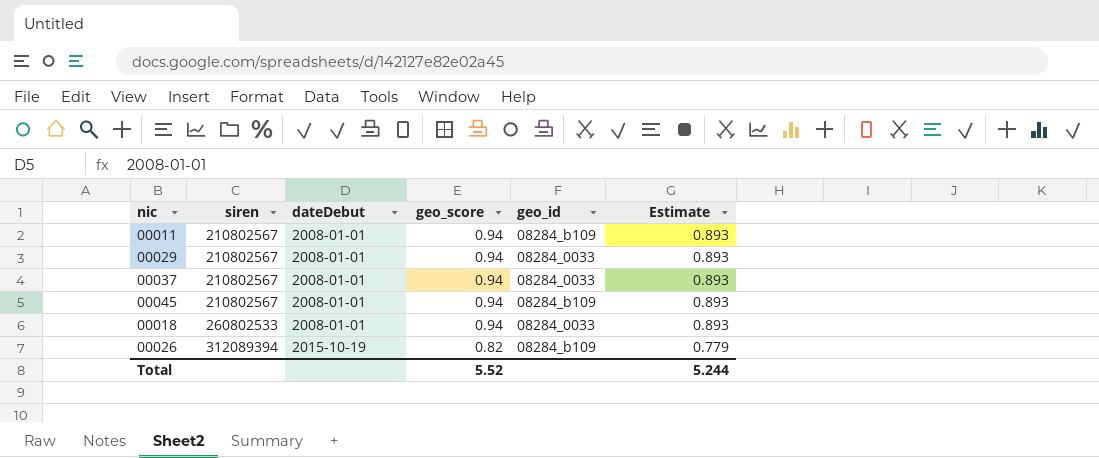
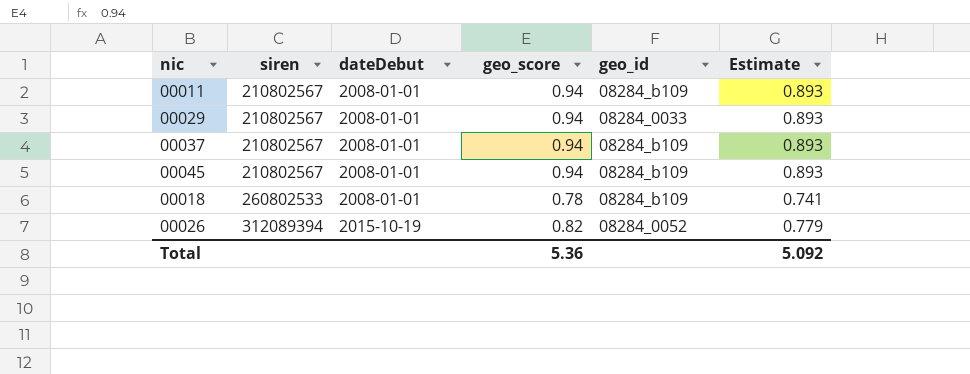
00037 | geo_id: 08284_0033 -> 08284_b109
00018 | geo_score: 0.94 -> 0.78
00018 | geo_id: 08284_0033 -> 08284_b109
00018 | Estimate: 0.893 -> 0.741
00026 | geo_id: 08284_b109 -> 08284_0052
Total | geo_score: 5.52 -> 5.36
Total | Estimate: 5.244 -> 5.092

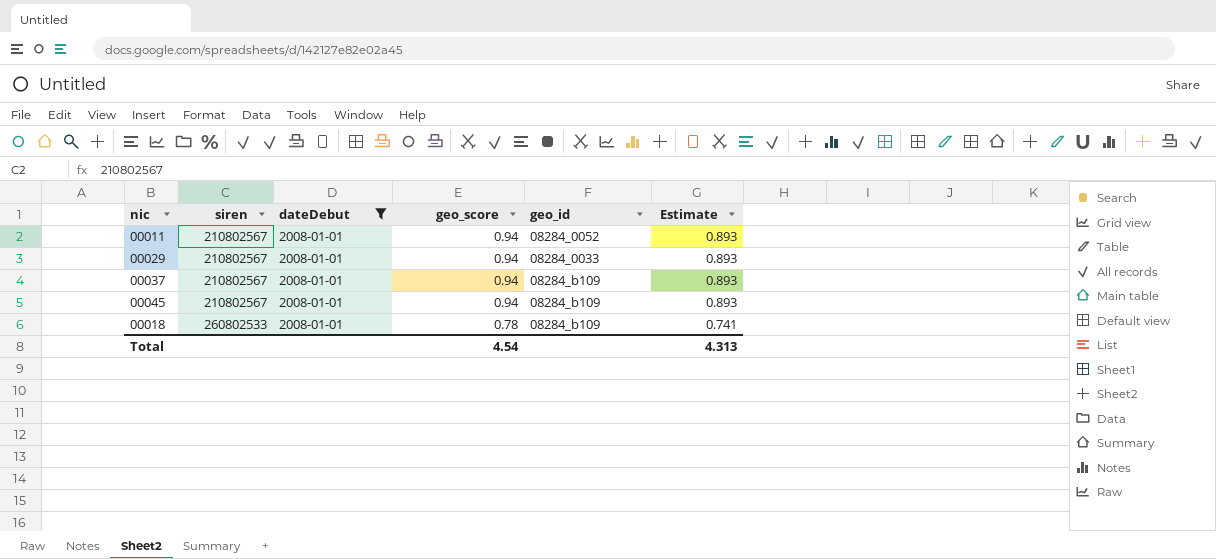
filter: none -> dateDebut = 2008-01-01
00011 | geo_id: 08284_b109 -> 08284_0052
Total | geo_score: 5.36 -> 4.54
Total | Estimate: 5.092 -> 4.313

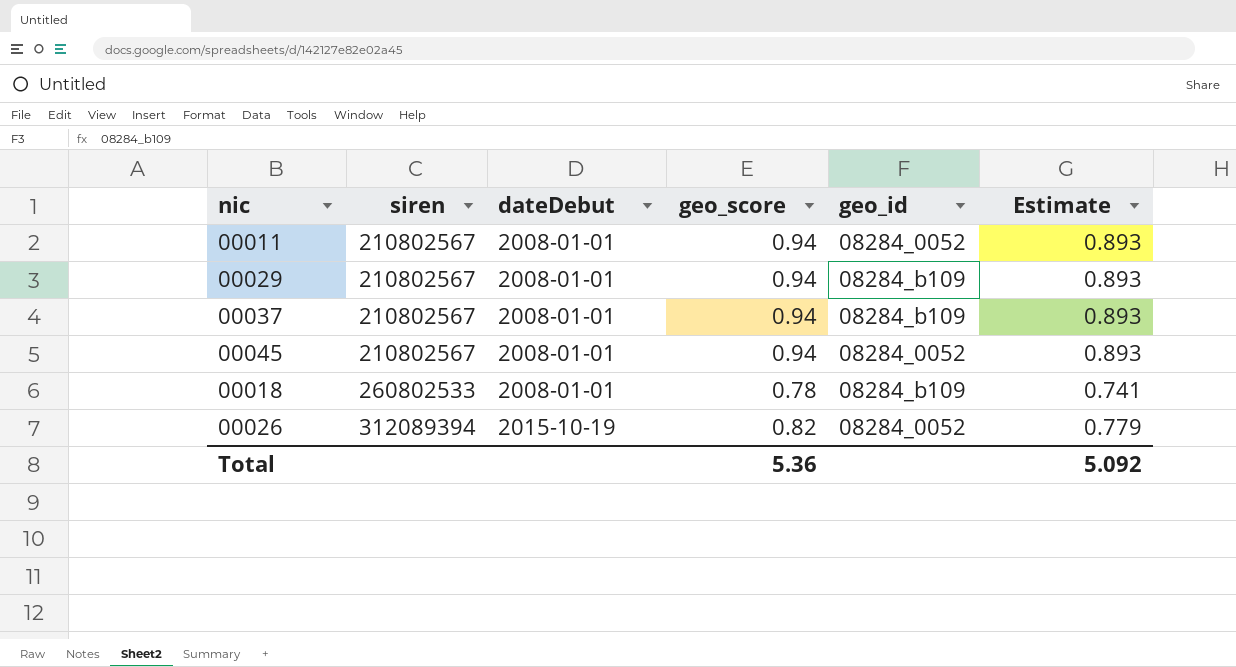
filter: dateDebut = 2008-01-01 -> none
00029 | geo_id: 08284_0033 -> 08284_b109
00045 | geo_id: 08284_b109 -> 08284_0052
Total | geo_score: 4.54 -> 5.36
Total | Estimate: 4.313 -> 5.092

